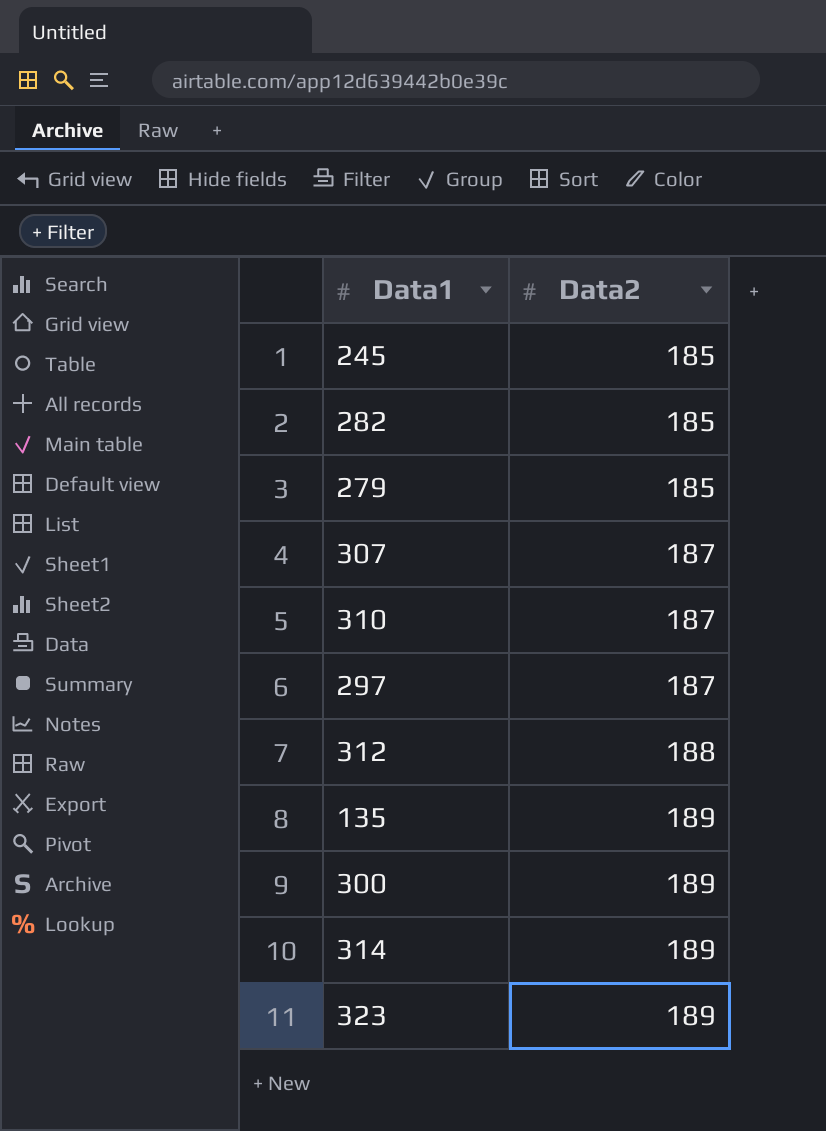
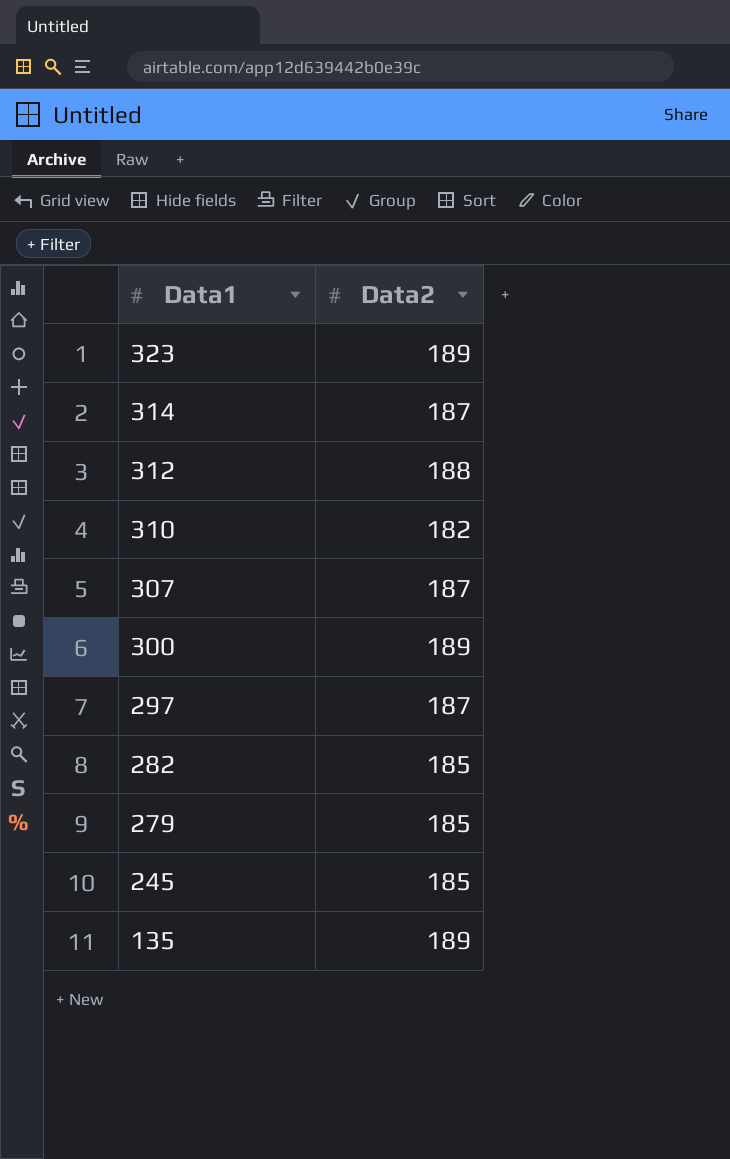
row order: Data2 ascending -> Data1 descending
314 | Data2: 189 -> 187
310 | Data2: 187 -> 182

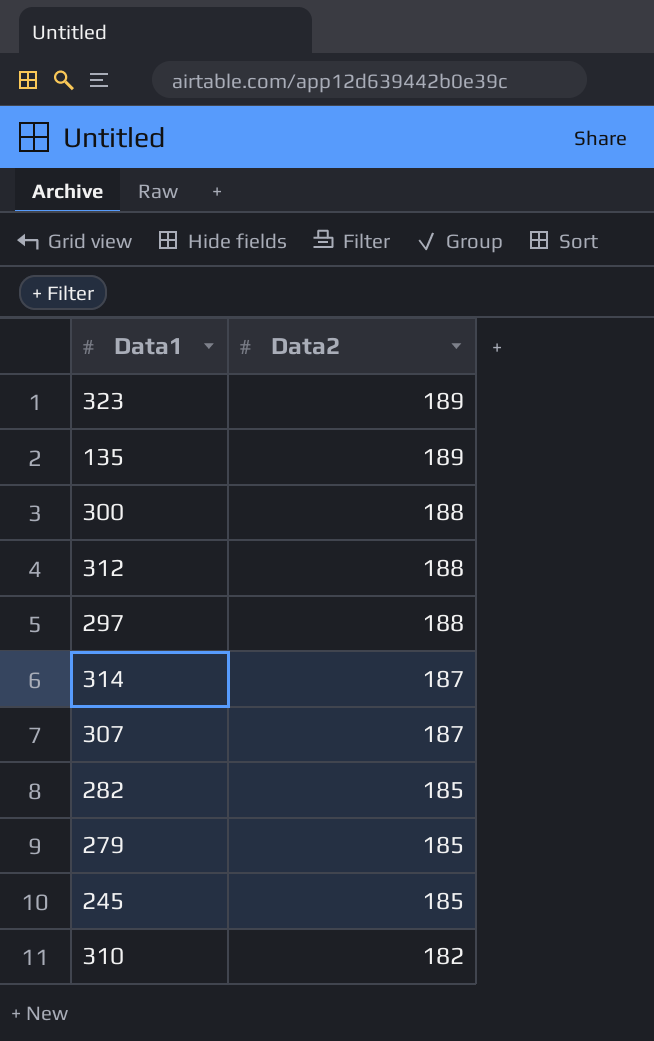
row order: Data1 descending -> Data2 descending
300 | Data2: 189 -> 188
297 | Data2: 187 -> 188

